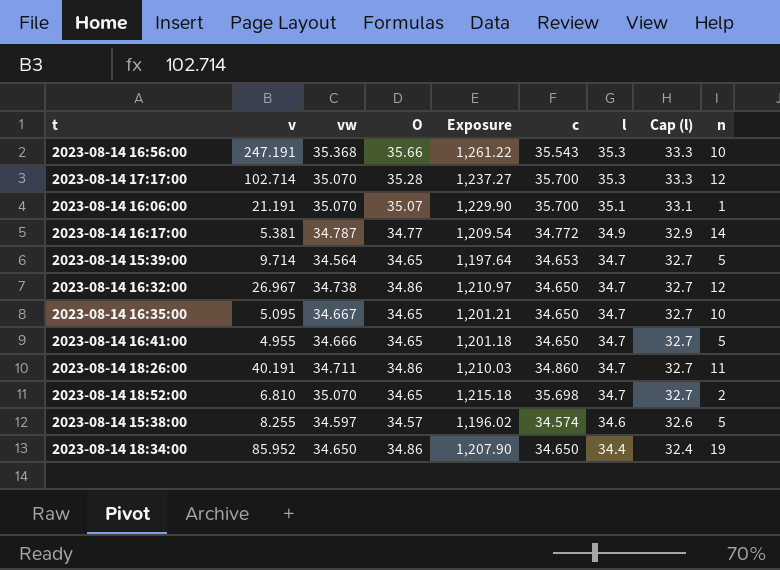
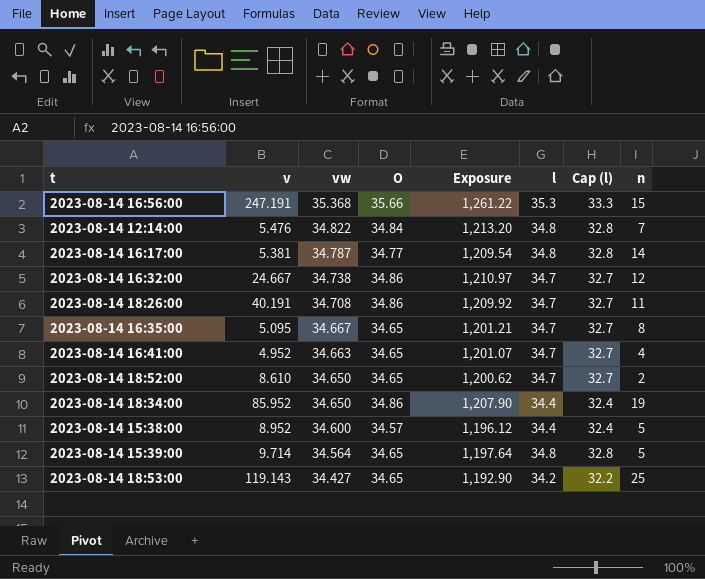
row order: l descending -> vw descending
column c | position: 6 -> none
row 2023-08-14 17:17:00: 102.714 | 35.070 | 35.28 | 1,237.27 | 35.700 | 35.3 | 33.3 | 12 -> none
row 2023-08-14 16:06:00: 21.191 | 35.070 | 35.07 | 1,229.90 | 35.700 | 35.1 | 33.1 | 1 -> none
2023-08-14 16:56:00 | n: 10 -> 15
row 2023-08-14 12:14:00: none -> 5.476 | 34.822 | 34.84 | 1,213.20 | 34.8 | 32.8 | 7
2023-08-14 16:17:00 | l: 34.9 -> 34.8
2023-08-14 16:17:00 | Cap (l): 32.9 -> 32.8
2023-08-14 16:32:00 | v: 26.967 -> 24.667
2023-08-14 18:26:00 | vw: 34.711 -> 34.708
2023-08-14 18:26:00 | Exposure: 1,210.03 -> 1,209.92
2023-08-14 16:35:00 | n: 10 -> 8
2023-08-14 16:41:00 | v: 4.955 -> 4.952
2023-08-14 16:41:00 | vw: 34.666 -> 34.663
2023-08-14 16:41:00 | Exposure: 1,201.18 -> 1,201.07
2023-08-14 16:41:00 | n: 5 -> 4
2023-08-14 18:52:00 | v: 6.810 -> 8.610
2023-08-14 18:52:00 | vw: 35.070 -> 34.650
2023-08-14 18:52:00 | Exposure: 1,215.18 -> 1,200.62
2023-08-14 15:38:00 | v: 8.255 -> 8.952
2023-08-14 15:38:00 | vw: 34.597 -> 34.600
2023-08-14 15:38:00 | Exposure: 1,196.02 -> 1,196.12
2023-08-14 15:38:00 | l: 34.6 -> 34.4
2023-08-14 15:38:00 | Cap (l): 32.6 -> 32.4
2023-08-14 15:39:00 | l: 34.7 -> 34.8
2023-08-14 15:39:00 | Cap (l): 32.7 -> 32.8
row 2023-08-14 18:53:00: none -> 119.143 | 34.427 | 34.65 | 1,192.90 | 34.2 | 32.2 | 25

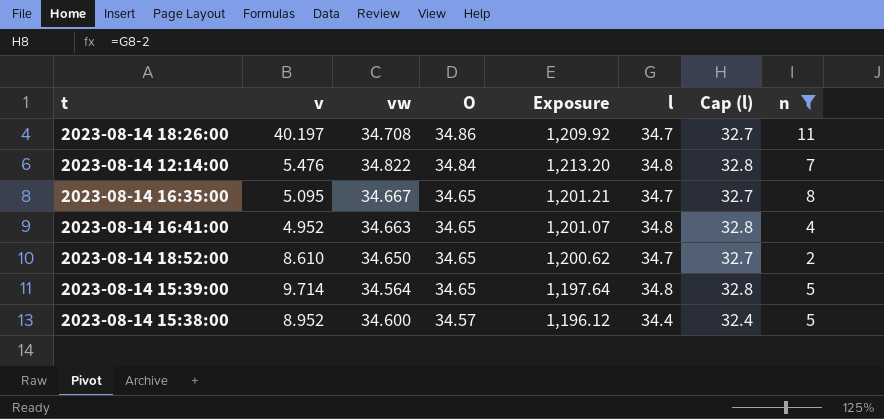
filter: none -> n <= 11
row order: vw descending -> O descending
2023-08-14 18:26:00 | v: 40.191 -> 40.197
2023-08-14 16:41:00 | l: 34.7 -> 34.8
2023-08-14 16:41:00 | Cap (l): 32.7 -> 32.8

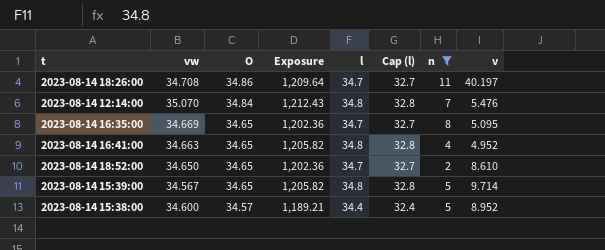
column Exposure | formula: [vw] * [O] -> [O] * [l]
column v | position: 2 -> 8
2023-08-14 12:14:00 | vw: 34.822 -> 35.070
2023-08-14 16:35:00 | vw: 34.667 -> 34.669
2023-08-14 15:39:00 | vw: 34.564 -> 34.567

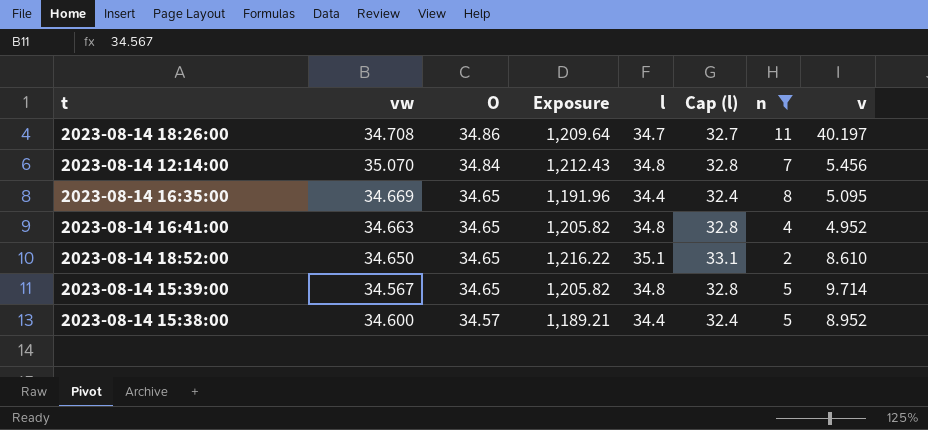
2023-08-14 12:14:00 | v: 5.476 -> 5.456
2023-08-14 16:35:00 | Exposure: 1,202.36 -> 1,191.96
2023-08-14 16:35:00 | l: 34.7 -> 34.4
2023-08-14 16:35:00 | Cap (l): 32.7 -> 32.4
2023-08-14 18:52:00 | Exposure: 1,202.36 -> 1,216.22
2023-08-14 18:52:00 | l: 34.7 -> 35.1
2023-08-14 18:52:00 | Cap (l): 32.7 -> 33.1

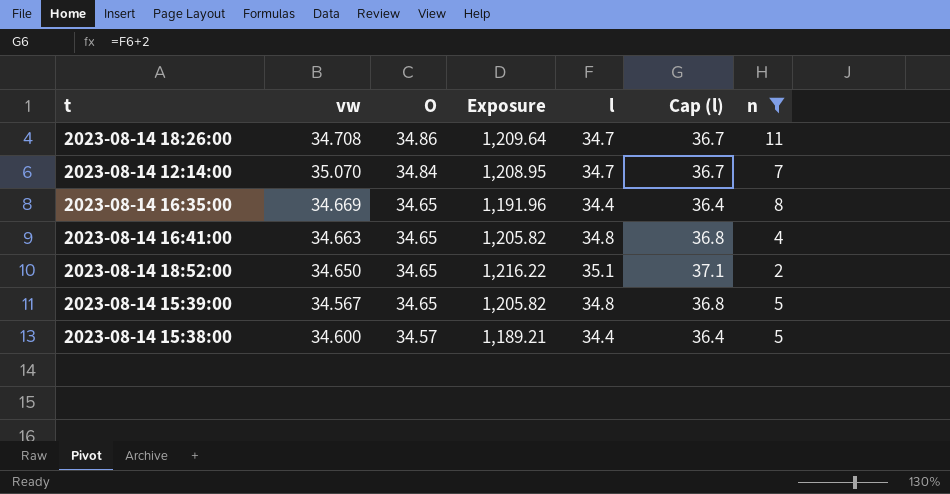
column v | position: 8 -> none
column Cap (l) | formula: [l] - 2 -> [l] + 2
2023-08-14 12:14:00 | Exposure: 1,212.43 -> 1,208.95
2023-08-14 12:14:00 | l: 34.8 -> 34.7

